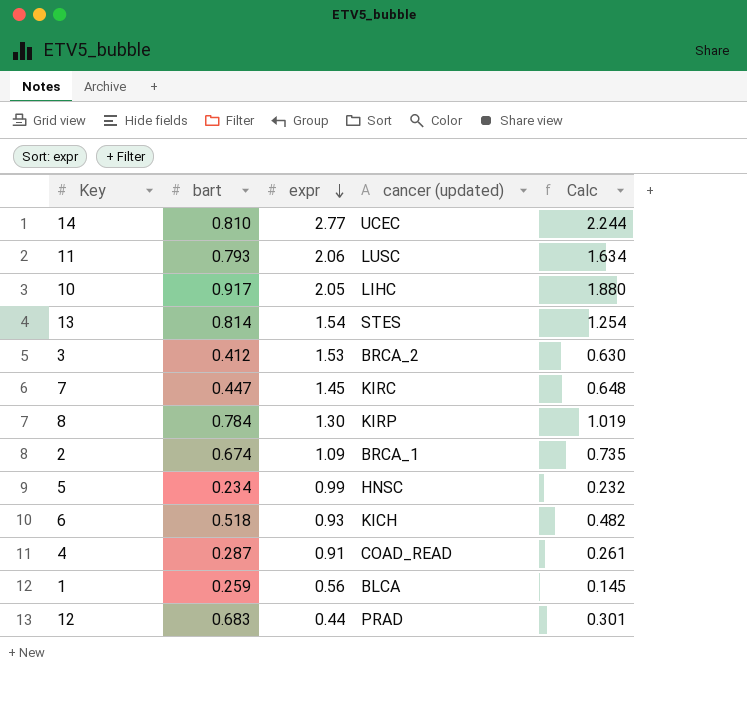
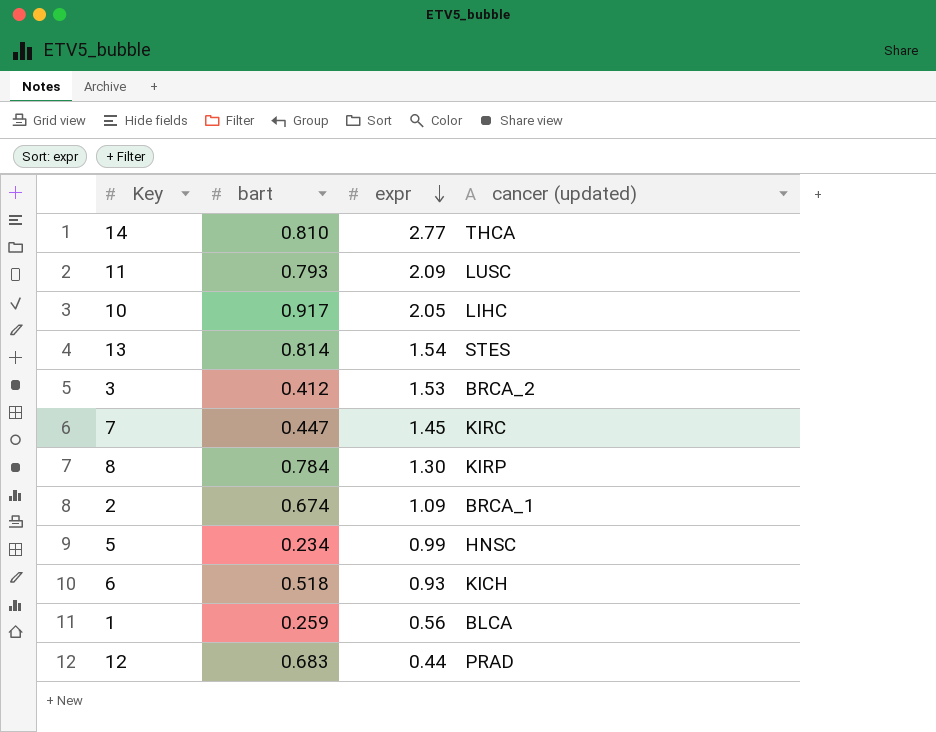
column Calc | formula: [bart] * [expr] -> none
row 4: 0.287 | 0.91 | COAD_READ | 0.261 -> none
14 | cancer (updated): UCEC -> THCA
11 | expr: 2.06 -> 2.09

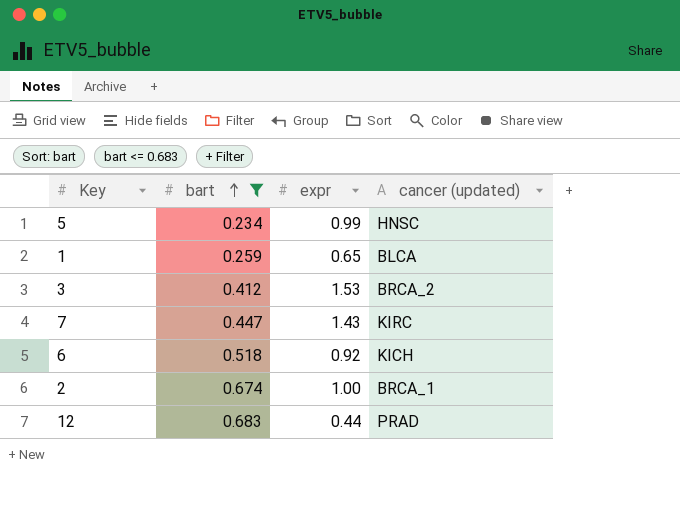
filter: none -> bart <= 0.683
row order: expr descending -> bart ascending
1 | expr: 0.56 -> 0.65
7 | expr: 1.45 -> 1.43
6 | expr: 0.93 -> 0.92
2 | expr: 1.09 -> 1.00

